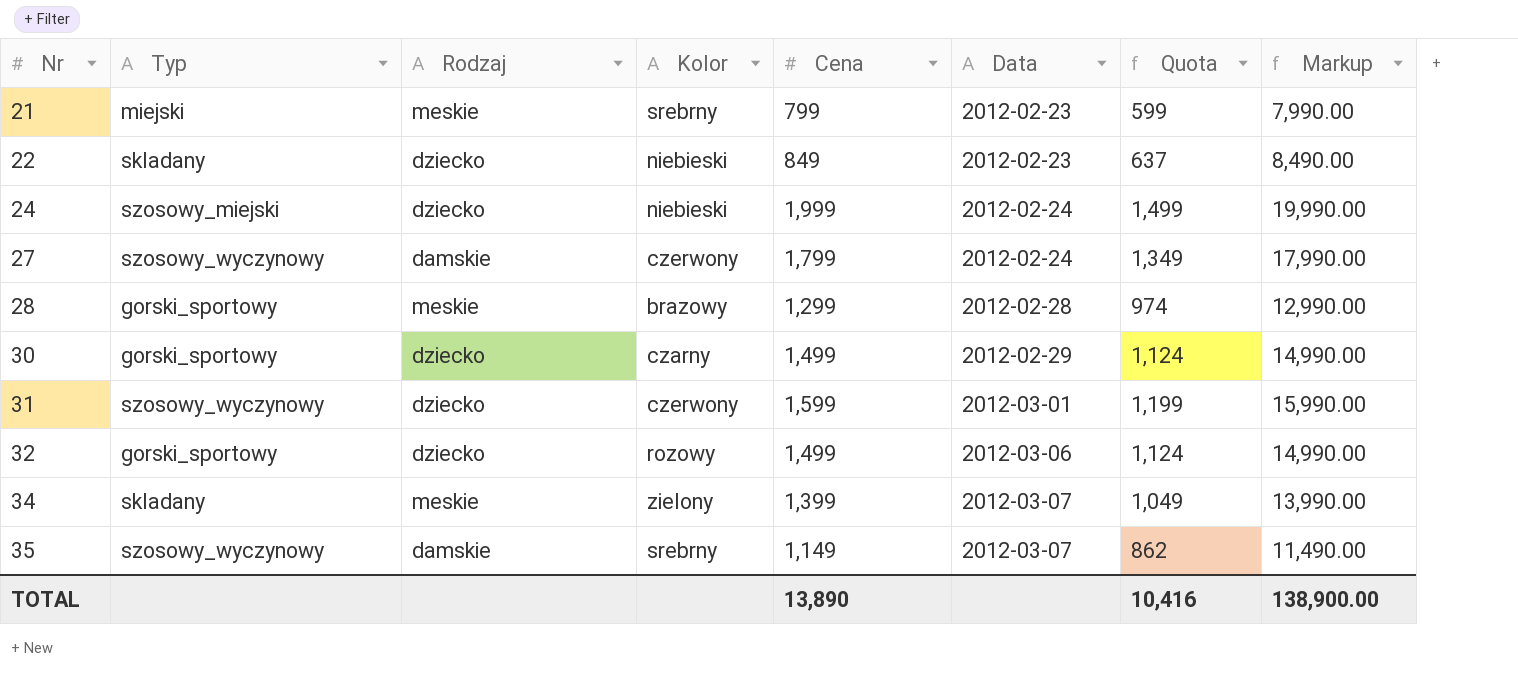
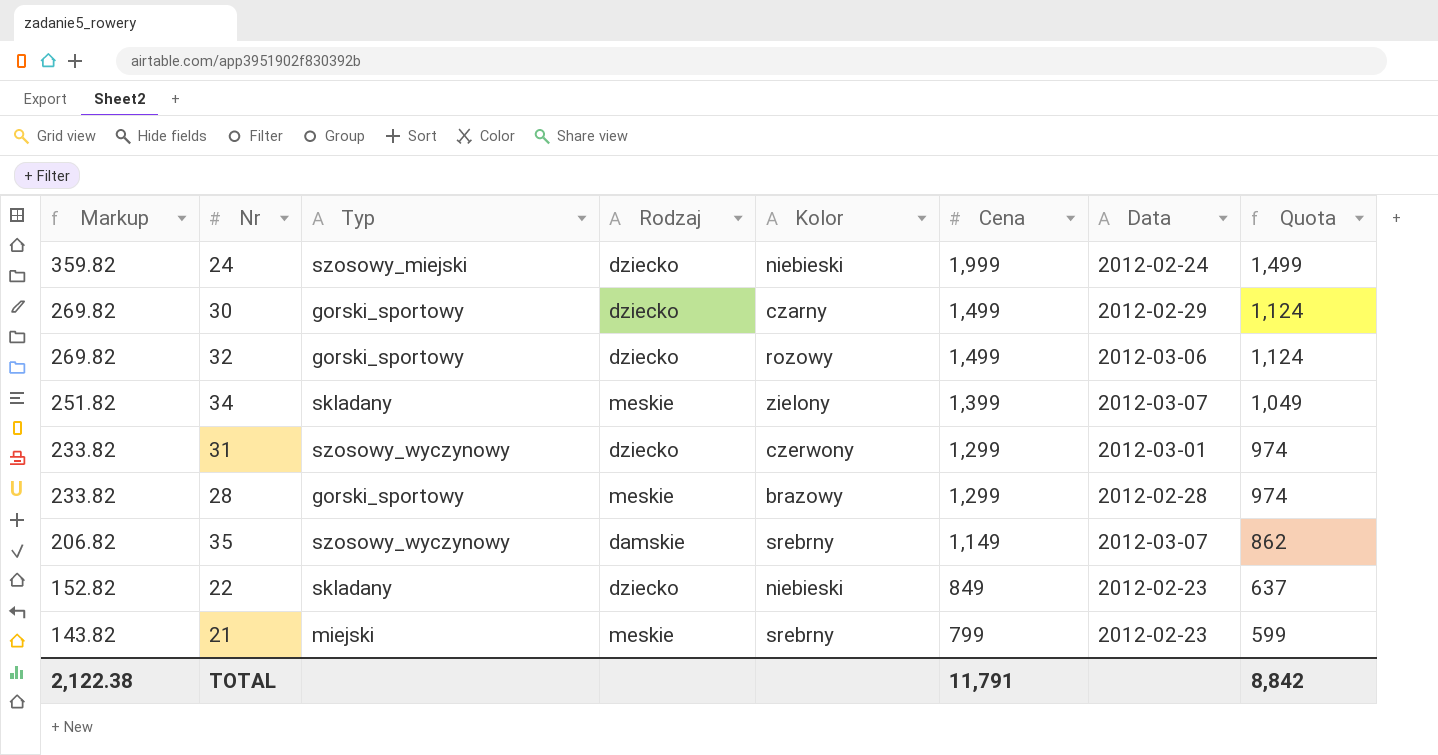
row order: Nr ascending -> Markup descending
column Markup | formula: [Cena] * 10 -> [Cena] * 0.18
column Markup | position: 8 -> 1
row 27: szosowy_wyczynowy | damskie | czerwony | 1,799 | 2012-02-24 | 1,349 | 17,990.00 -> none
31 | Cena: 1,599 -> 1,299
31 | Quota: 1,199 -> 974
TOTAL | Markup: 138,900.00 -> 2,122.38
TOTAL | Cena: 13,890 -> 11,791
TOTAL | Quota: 10,416 -> 8,842

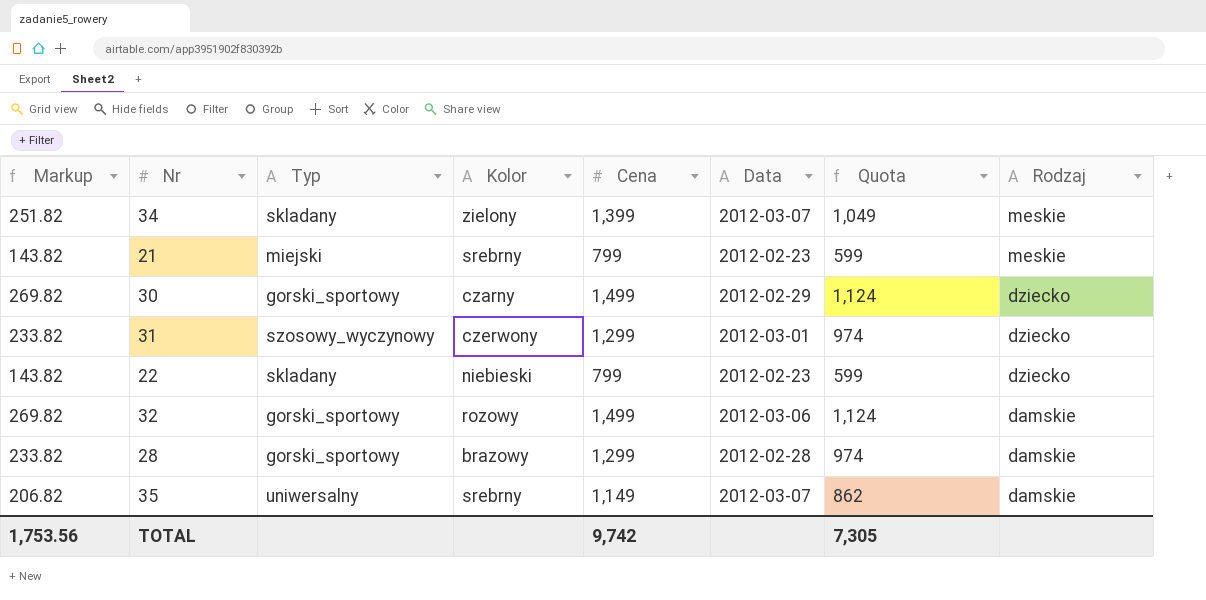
row order: Markup descending -> Rodzaj descending
column Rodzaj | position: 4 -> 8
row 24: 359.82 | szosowy_miejski | dziecko | niebieski | 1,999 | 2012-02-24 | 1,499 -> none
22 | Markup: 152.82 -> 143.82
22 | Cena: 849 -> 799
22 | Quota: 637 -> 599
32 | Rodzaj: dziecko -> damskie
28 | Rodzaj: meskie -> damskie
35 | Typ: szosowy_wyczynowy -> uniwersalny
TOTAL | Markup: 2,122.38 -> 1,753.56
TOTAL | Cena: 11,791 -> 9,742
TOTAL | Quota: 8,842 -> 7,305

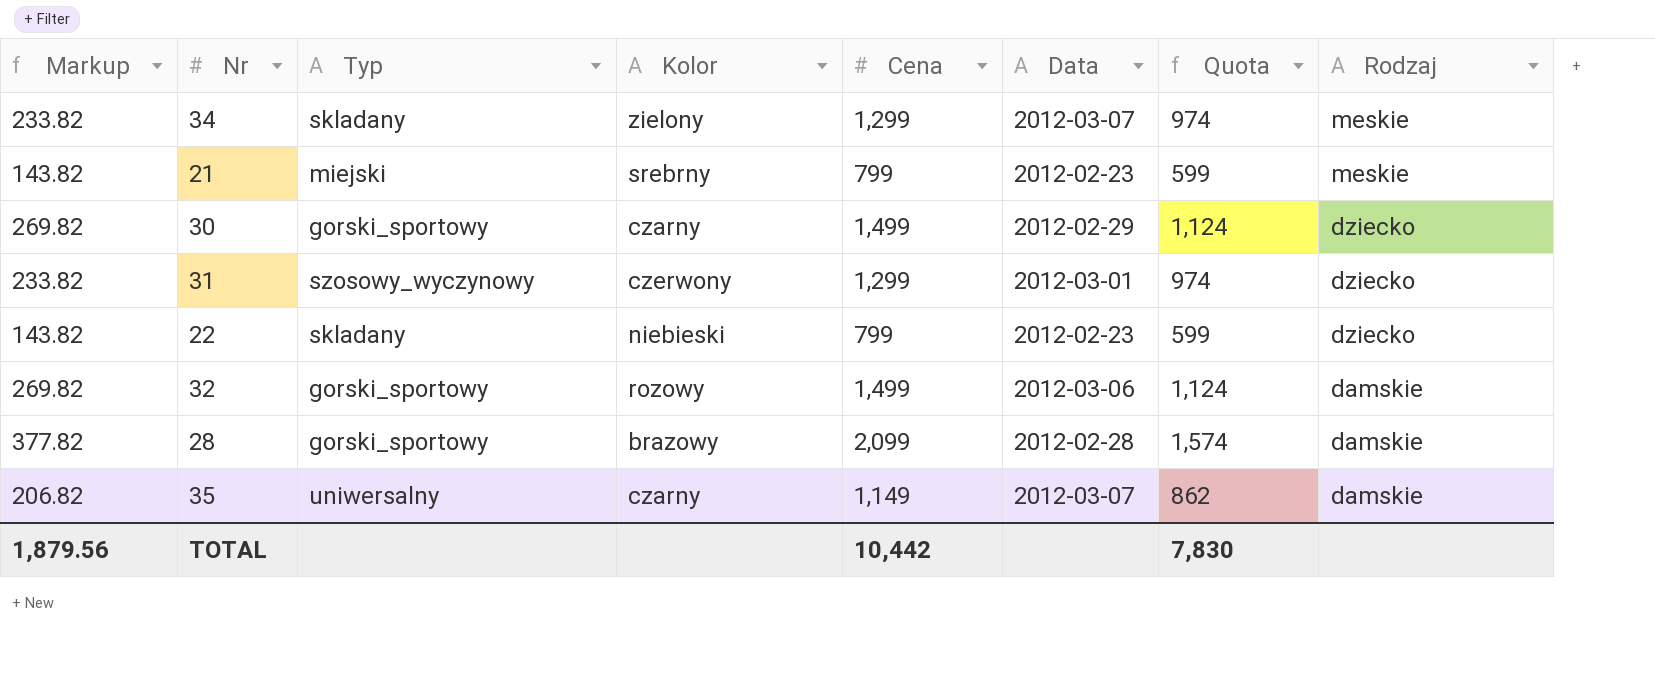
34 | Markup: 251.82 -> 233.82
34 | Cena: 1,399 -> 1,299
34 | Quota: 1,049 -> 974
28 | Markup: 233.82 -> 377.82
28 | Cena: 1,299 -> 2,099
28 | Quota: 974 -> 1,574
35 | Kolor: srebrny -> czarny
TOTAL | Markup: 1,753.56 -> 1,879.56
TOTAL | Cena: 9,742 -> 10,442
TOTAL | Quota: 7,305 -> 7,830

